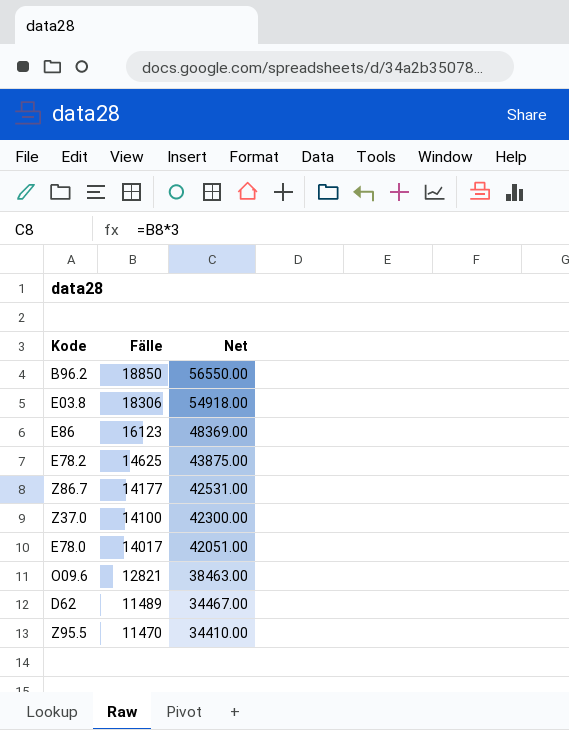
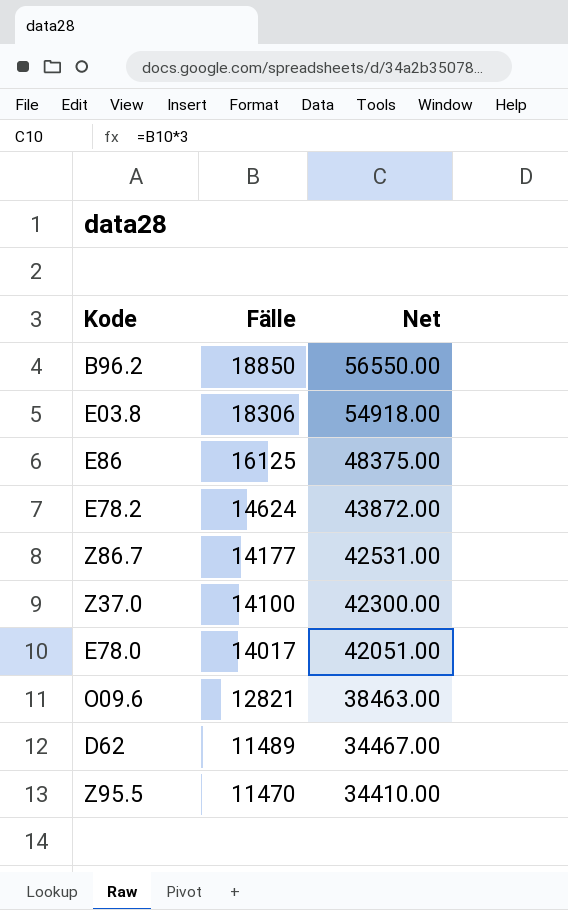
E86 | Fälle: 16123 -> 16125
E86 | Net: 48369.00 -> 48375.00
E78.2 | Fälle: 14625 -> 14624
E78.2 | Net: 43875.00 -> 43872.00

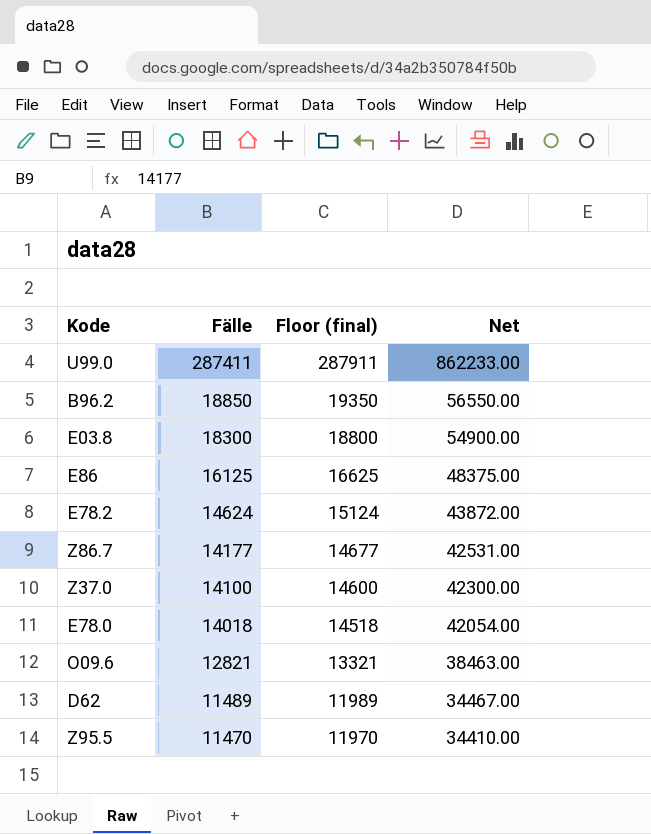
column Floor (final) | formula: none -> [Fälle] + 500
row U99.0: none -> 287411 | 287911 | 862233.00
E03.8 | Fälle: 18306 -> 18300
E03.8 | Net: 54918.00 -> 54900.00
E78.0 | Fälle: 14017 -> 14018
E78.0 | Net: 42051.00 -> 42054.00

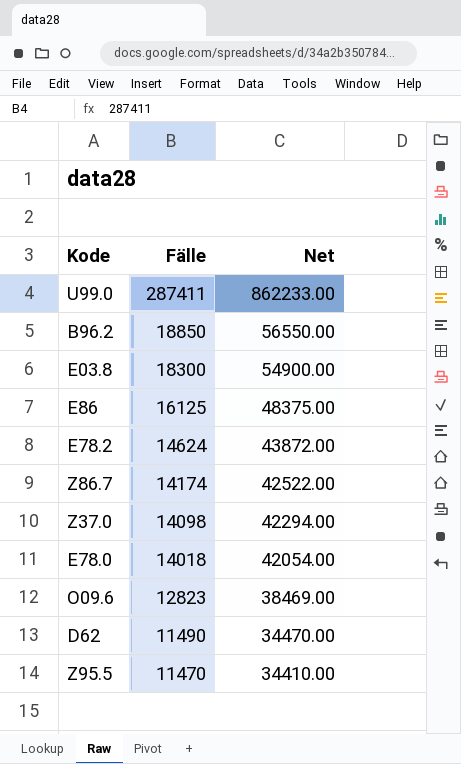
column Floor (final) | formula: [Fälle] + 500 -> none
Z86.7 | Fälle: 14177 -> 14174
Z86.7 | Net: 42531.00 -> 42522.00
Z37.0 | Fälle: 14100 -> 14098
Z37.0 | Net: 42300.00 -> 42294.00
O09.6 | Fälle: 12821 -> 12823
O09.6 | Net: 38463.00 -> 38469.00
D62 | Fälle: 11489 -> 11490
D62 | Net: 34467.00 -> 34470.00

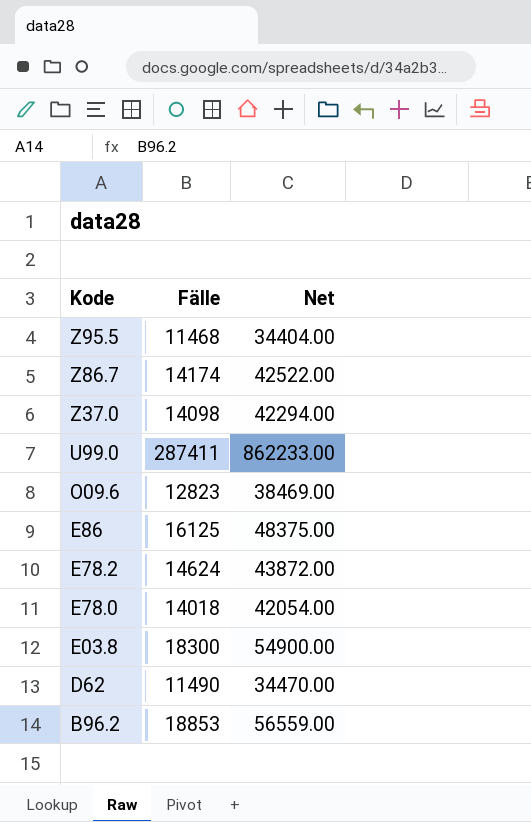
row order: Fälle descending -> Kode descending
Z95.5 | Fälle: 11470 -> 11468
Z95.5 | Net: 34410.00 -> 34404.00
B96.2 | Fälle: 18850 -> 18853
B96.2 | Net: 56550.00 -> 56559.00

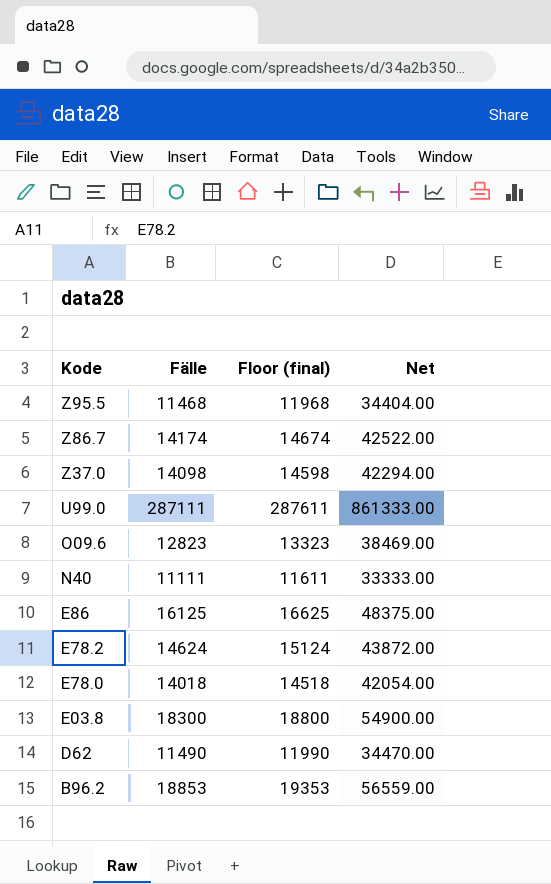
column Floor (final) | formula: none -> [Fälle] + 500
U99.0 | Fälle: 287411 -> 287111
U99.0 | Net: 862233.00 -> 861333.00
row N40: none -> 11111 | 11611 | 33333.00

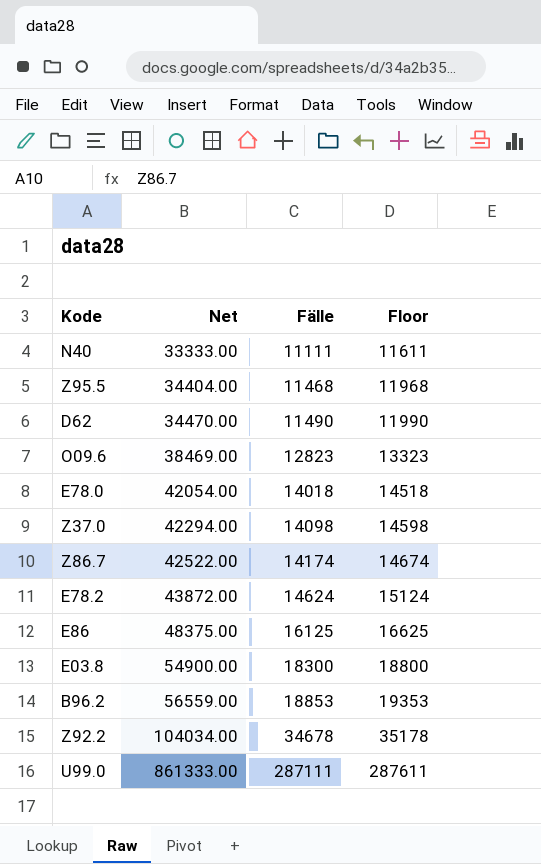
row order: Kode descending -> Net ascending
column Net | position: 4 -> 2
column name: Floor (final) -> Floor
row Z92.2: none -> 104034.00 | 34678 | 35178

